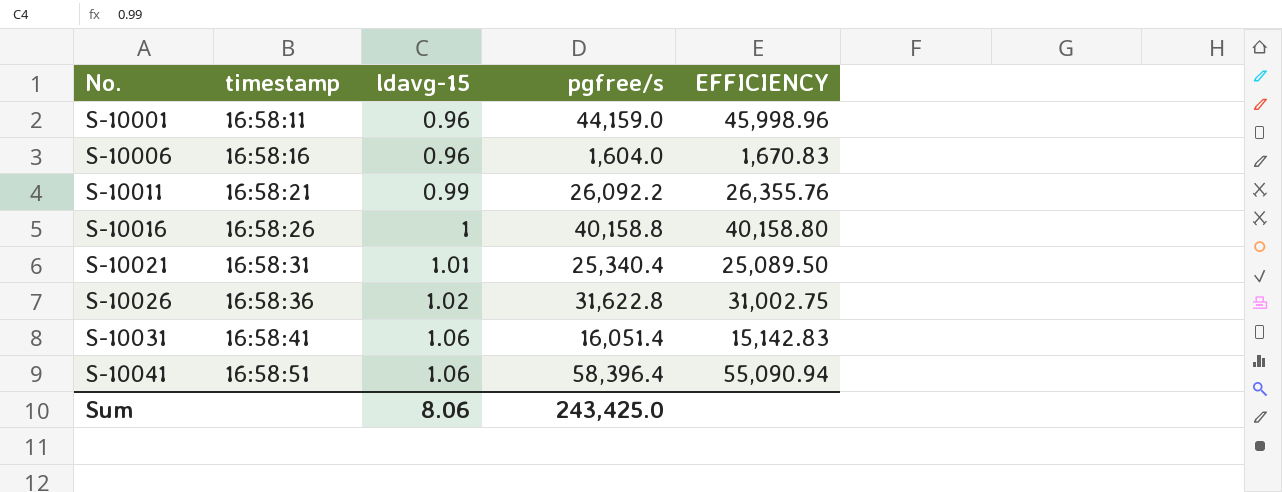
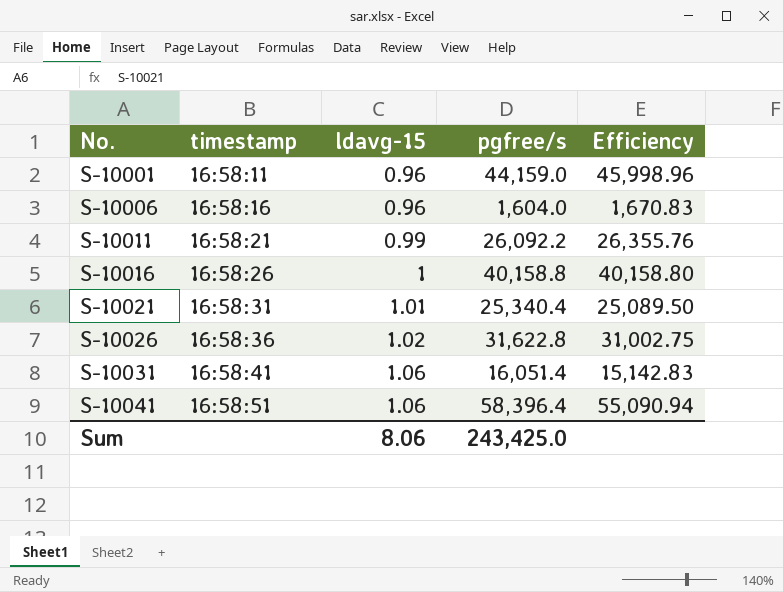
column name: EFFICIENCY -> Efficiency

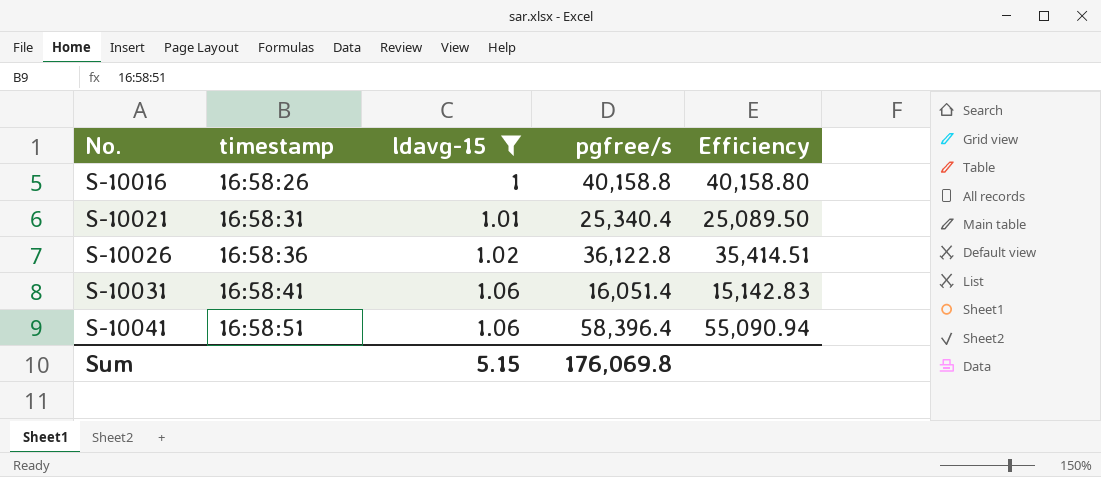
filter: none -> ldavg-15 >= 1
S-10026 | pgfree/s: 31,622.8 -> 36,122.8
S-10026 | Efficiency: 31,002.75 -> 35,414.51
Sum | ldavg-15: 8.06 -> 5.15
Sum | pgfree/s: 243,425.0 -> 176,069.8

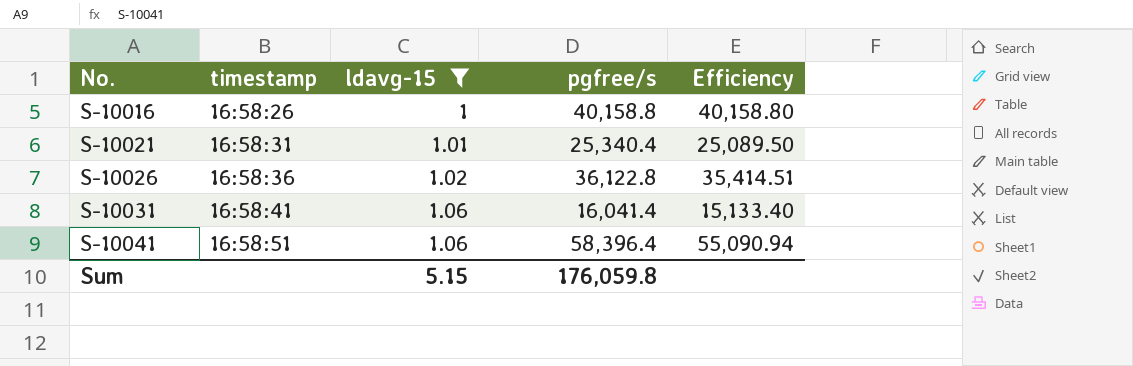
S-10031 | pgfree/s: 16,051.4 -> 16,041.4
S-10031 | Efficiency: 15,142.83 -> 15,133.40
Sum | pgfree/s: 176,069.8 -> 176,059.8

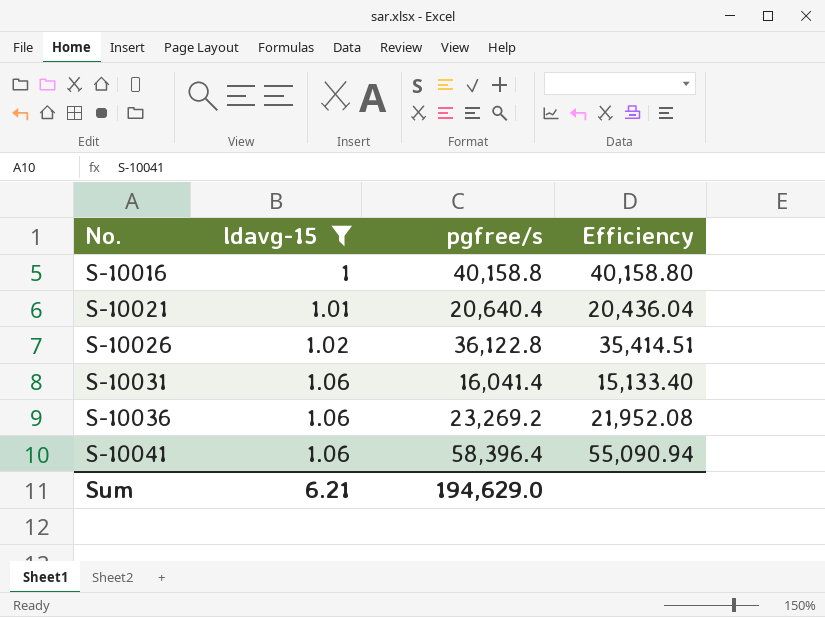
column timestamp | position: 2 -> none
S-10021 | pgfree/s: 25,340.4 -> 20,640.4
S-10021 | Efficiency: 25,089.50 -> 20,436.04
row S-10036: none -> 1.06 | 23,269.2 | 21,952.08
Sum | ldavg-15: 5.15 -> 6.21
Sum | pgfree/s: 176,059.8 -> 194,629.0

